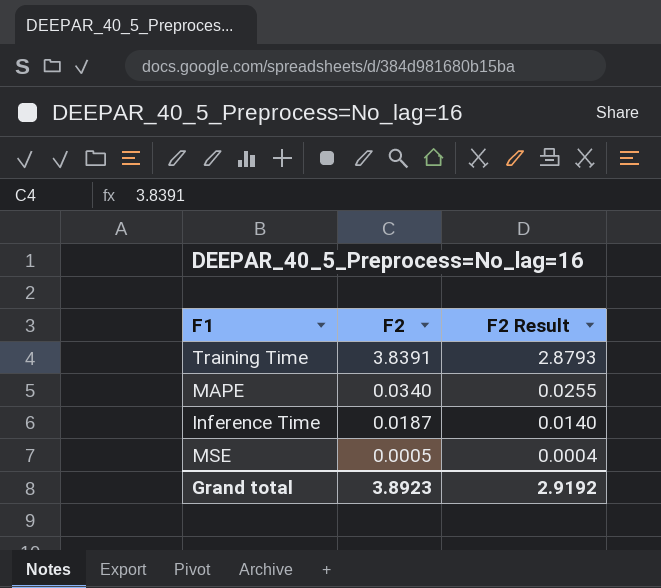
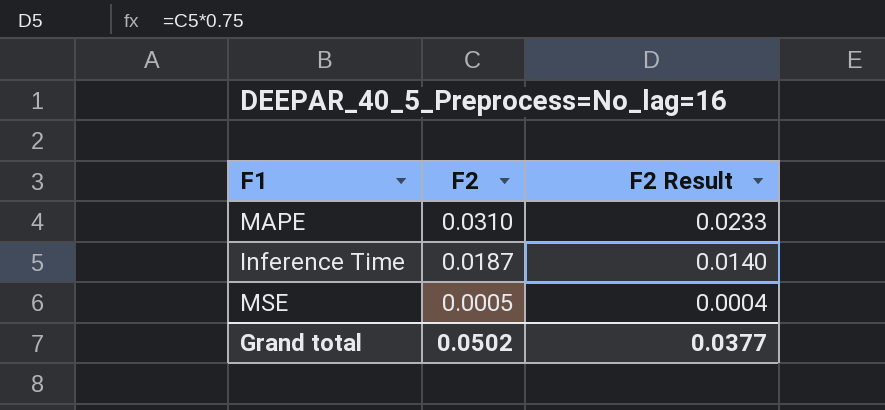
row Training Time: 3.8391 | 2.8793 -> none
MAPE | F2: 0.0340 -> 0.0310
MAPE | F2 Result: 0.0255 -> 0.0233
Grand total | F2: 3.8923 -> 0.0502
Grand total | F2 Result: 2.9192 -> 0.0377

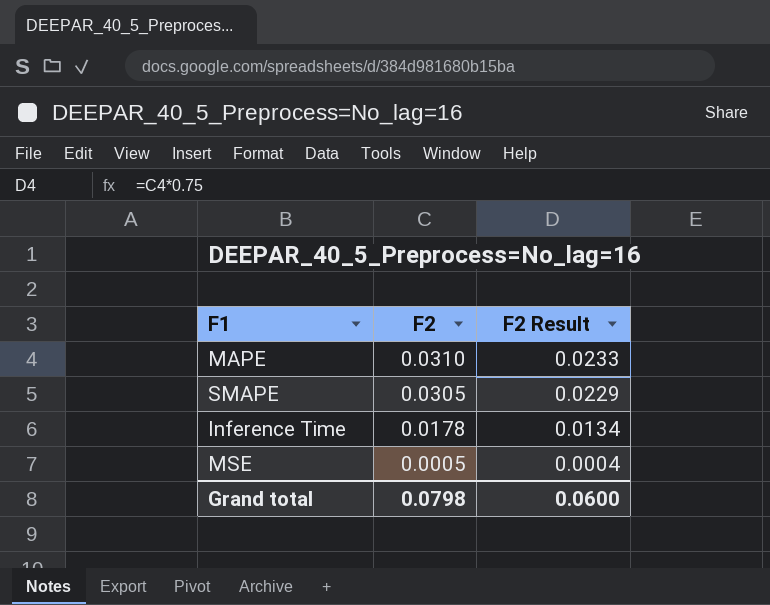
row SMAPE: none -> 0.0305 | 0.0229
Inference Time | F2: 0.0187 -> 0.0178
Inference Time | F2 Result: 0.0140 -> 0.0134
Grand total | F2: 0.0502 -> 0.0798
Grand total | F2 Result: 0.0377 -> 0.0600

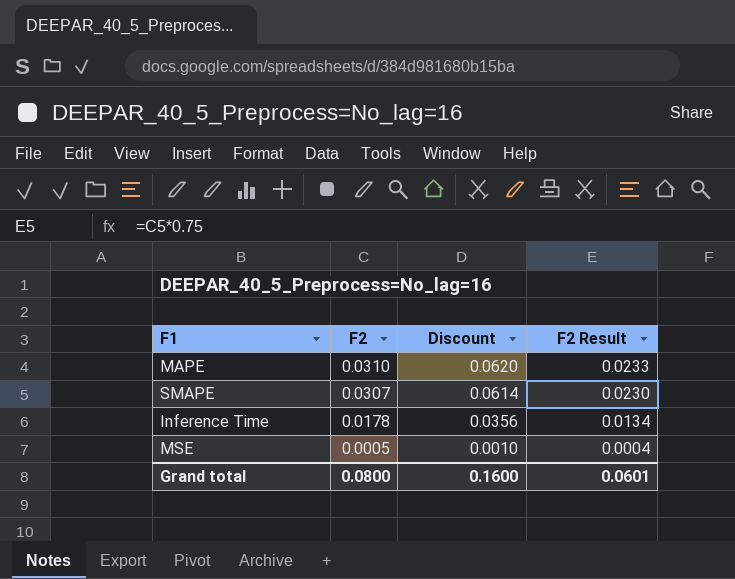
column Discount | formula: none -> [F2] * 2
SMAPE | F2: 0.0305 -> 0.0307
SMAPE | F2 Result: 0.0229 -> 0.0230
Grand total | F2: 0.0798 -> 0.0800
Grand total | F2 Result: 0.0600 -> 0.0601

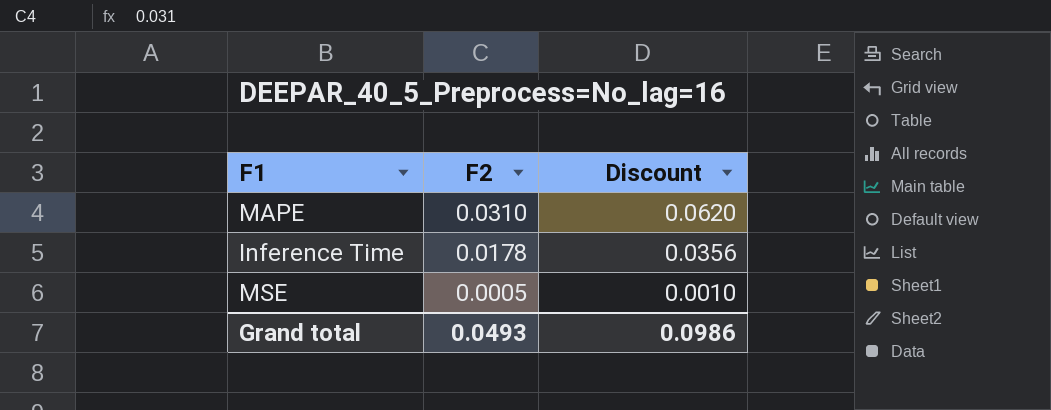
column F2 Result | formula: [F2] * 0.75 -> none
row SMAPE: 0.0307 | 0.0614 | 0.0230 -> none
Grand total | F2: 0.0800 -> 0.0493
Grand total | Discount: 0.1600 -> 0.0986

